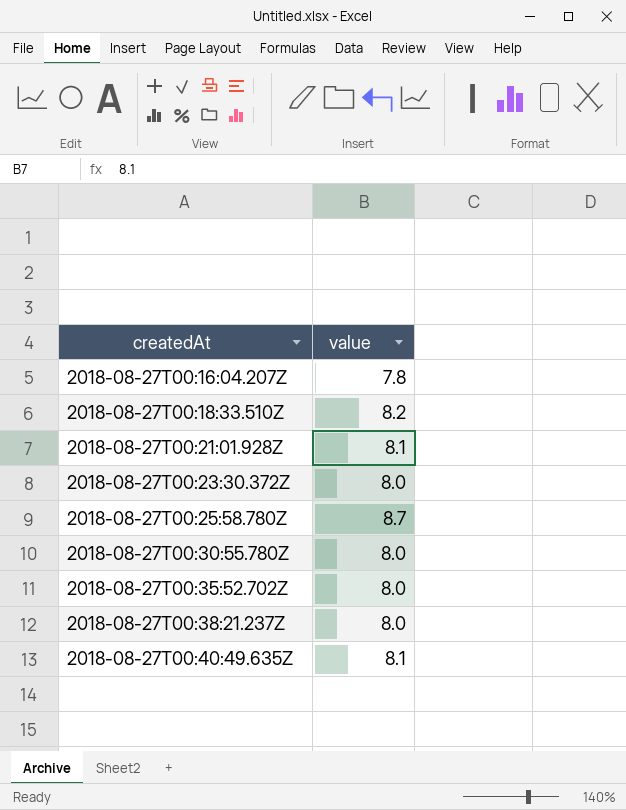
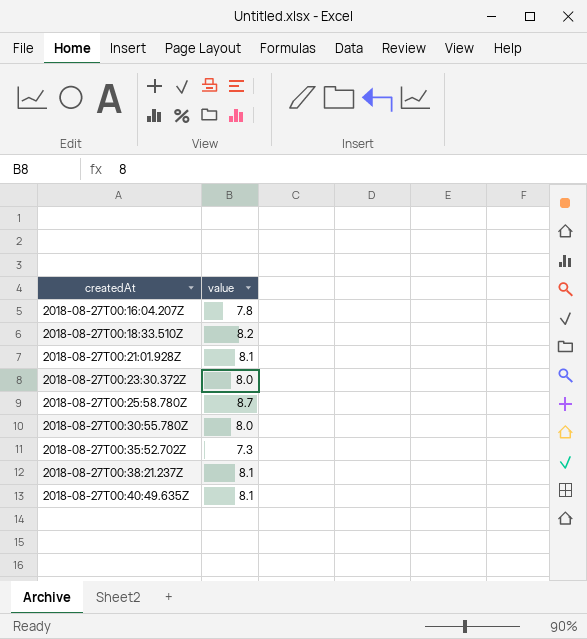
2018-08-27T00:35:52.702Z | value: 8.0 -> 7.3
2018-08-27T00:38:21.237Z | value: 8.0 -> 8.1

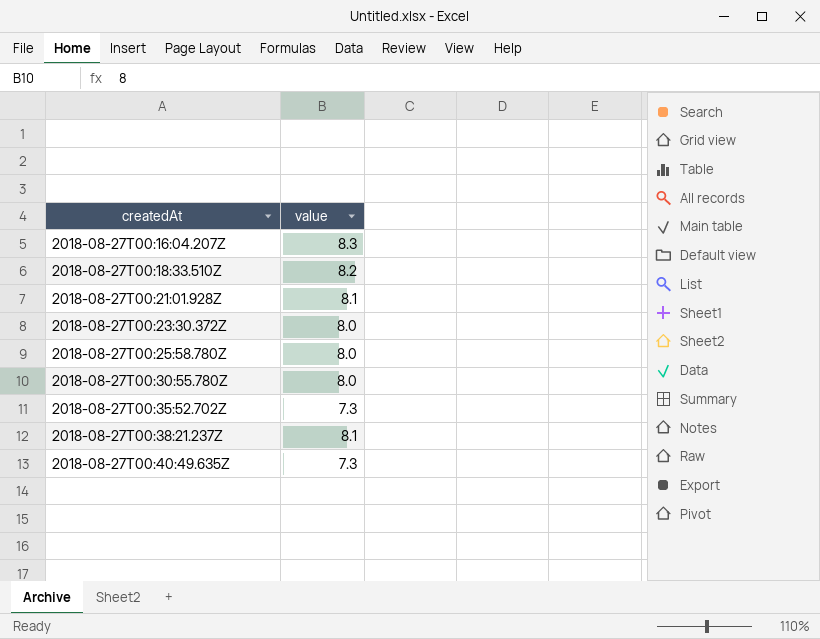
2018-08-27T00:16:04.207Z | value: 7.8 -> 8.3
2018-08-27T00:25:58.780Z | value: 8.7 -> 8.0
2018-08-27T00:40:49.635Z | value: 8.1 -> 7.3

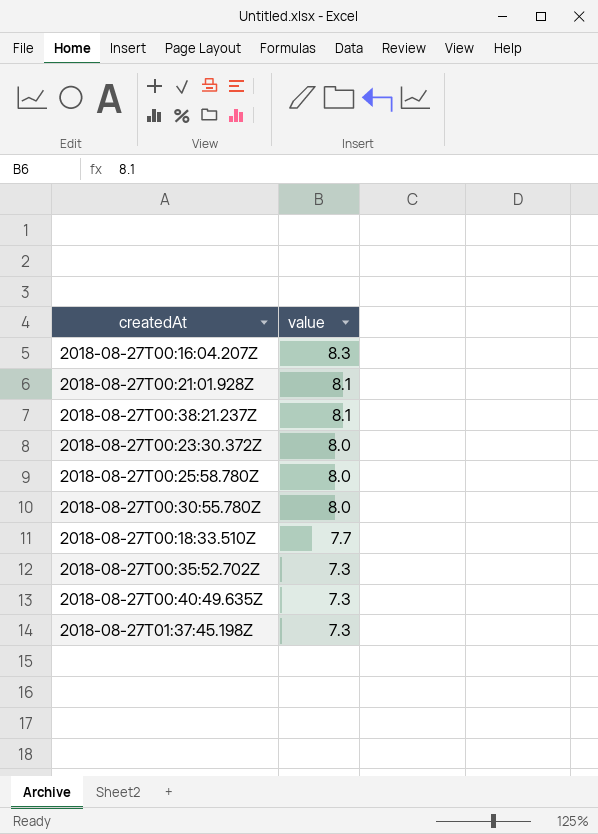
row order: createdAt ascending -> value descending
2018-08-27T00:18:33.510Z | value: 8.2 -> 7.7
row 2018-08-27T01:37:45.198Z: none -> 7.3

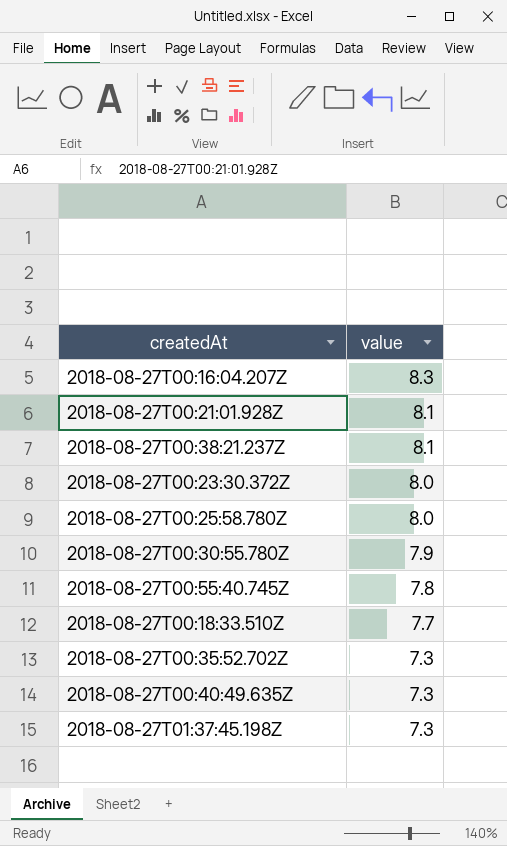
2018-08-27T00:30:55.780Z | value: 8.0 -> 7.9
row 2018-08-27T00:55:40.745Z: none -> 7.8

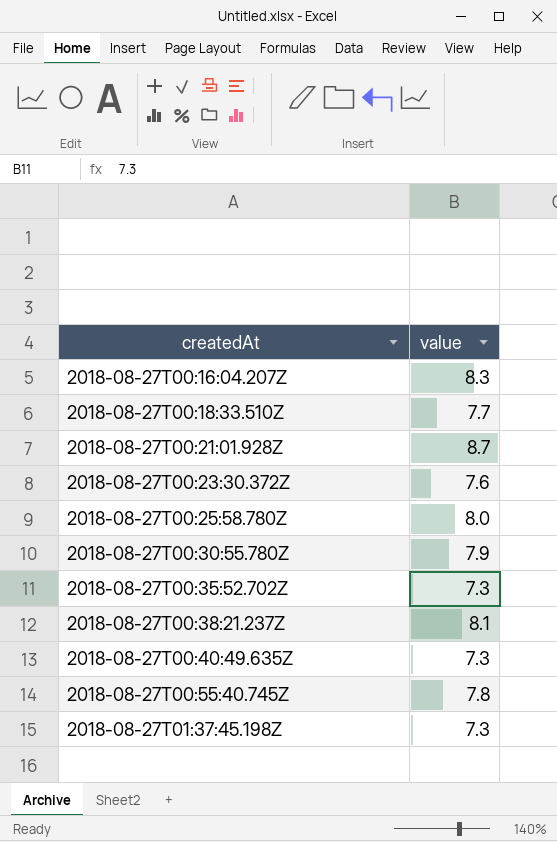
row order: value descending -> createdAt ascending
2018-08-27T00:21:01.928Z | value: 8.1 -> 8.7
2018-08-27T00:23:30.372Z | value: 8.0 -> 7.6

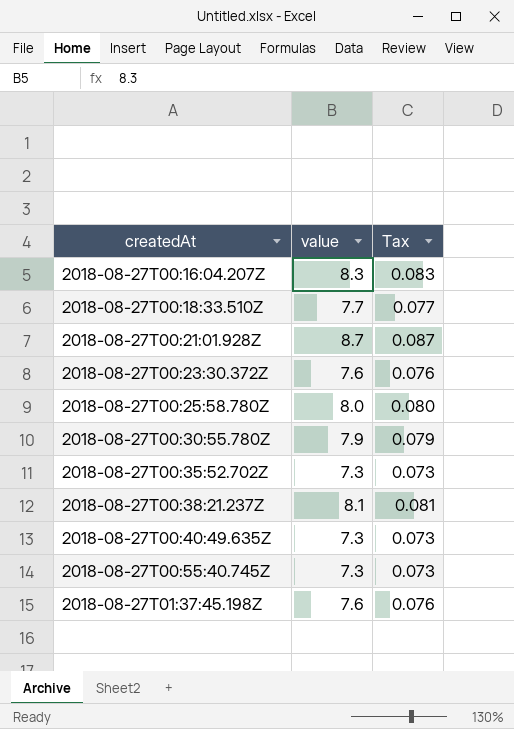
column Tax | formula: none -> [value] * 0.01
2018-08-27T00:55:40.745Z | value: 7.8 -> 7.3
2018-08-27T01:37:45.198Z | value: 7.3 -> 7.6

